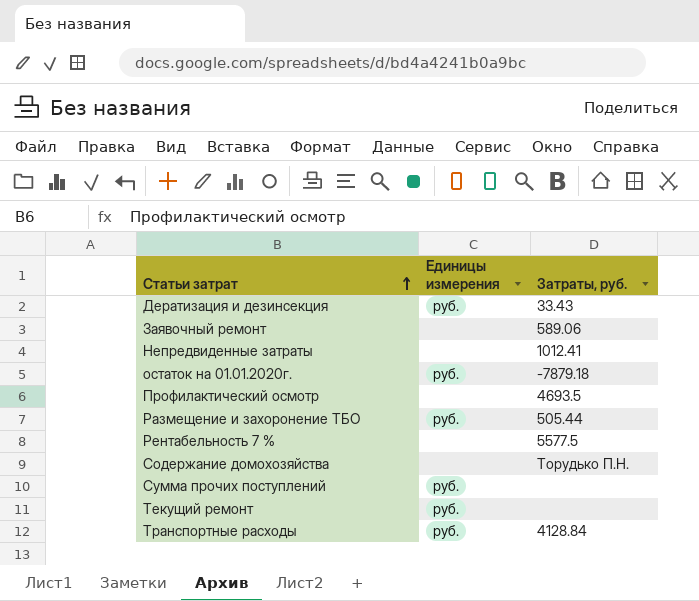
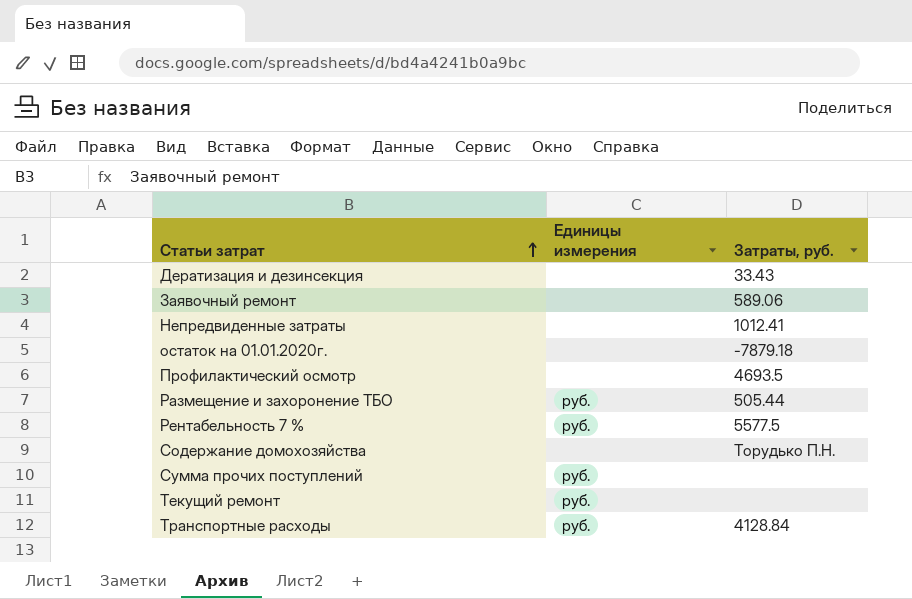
Дератизация и дезинсекция | Единицы измерения: руб. -> none
остаток на 01.01.2020г. | Единицы измерения: руб. -> none
Рентабельность 7 % | Единицы измерения: none -> руб.

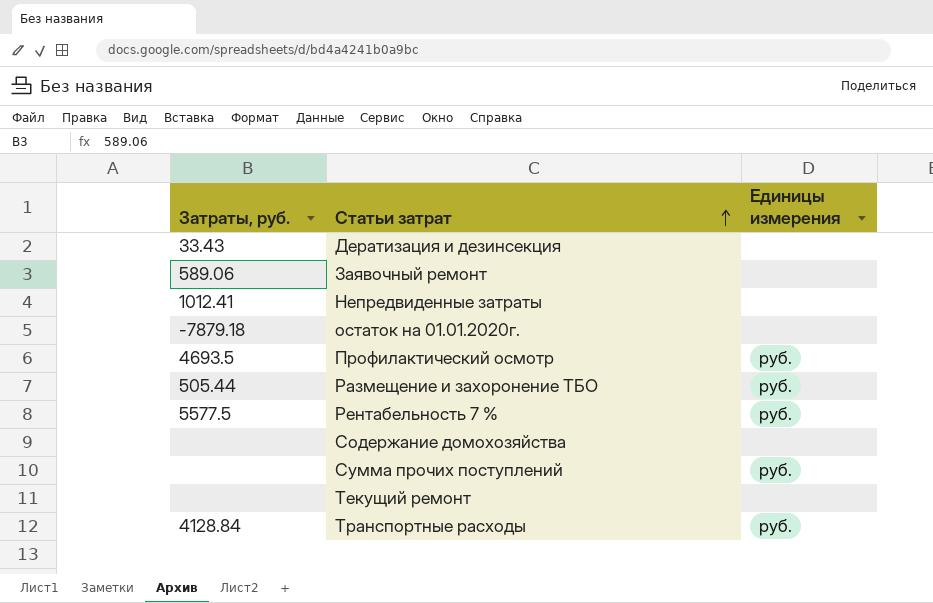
column Затраты, руб. | position: 3 -> 1
Профилактический осмотр | Единицы измерения: none -> руб.
Содержание домохозяйства | Затраты, руб.: Торудько П.Н. -> none
Текущий ремонт | Единицы измерения: руб. -> none

